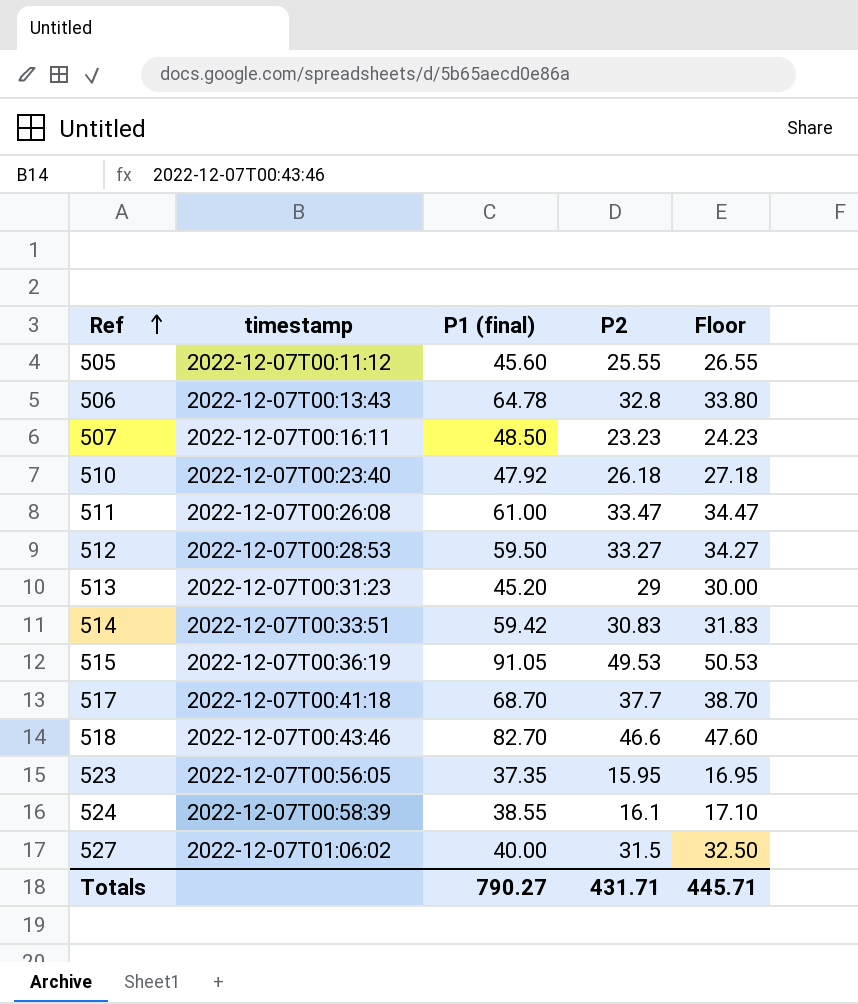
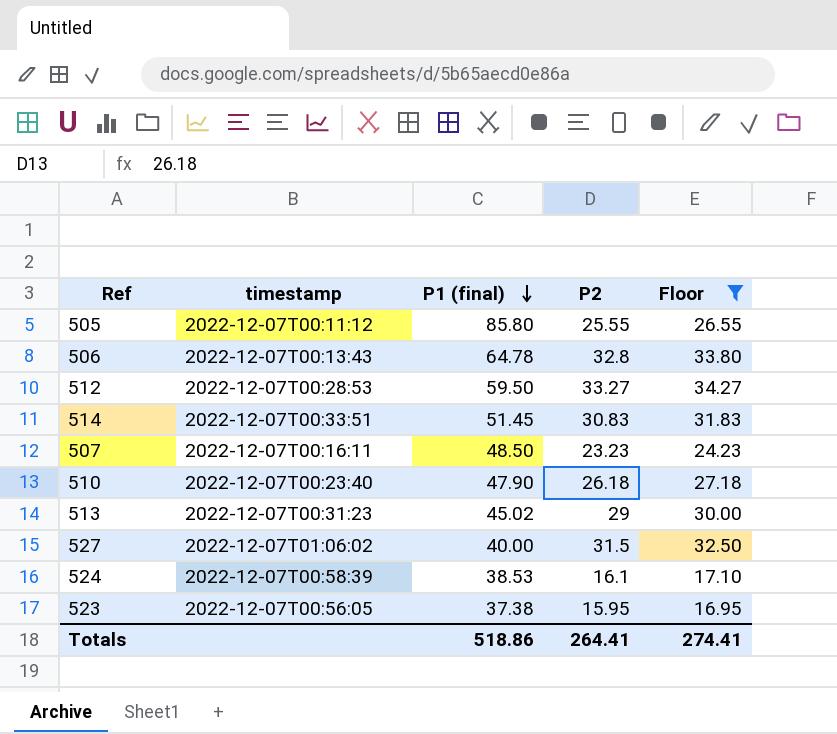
filter: none -> Floor <= 34.27
row order: Ref ascending -> P1 (final) descending
505 | P1 (final): 45.60 -> 85.80
514 | P1 (final): 59.42 -> 51.45
510 | P1 (final): 47.92 -> 47.90
513 | P1 (final): 45.20 -> 45.02
524 | P1 (final): 38.55 -> 38.53
523 | P1 (final): 37.35 -> 37.38
Totals | P1 (final): 790.27 -> 518.86
Totals | P2: 431.71 -> 264.41
Totals | Floor: 445.71 -> 274.41

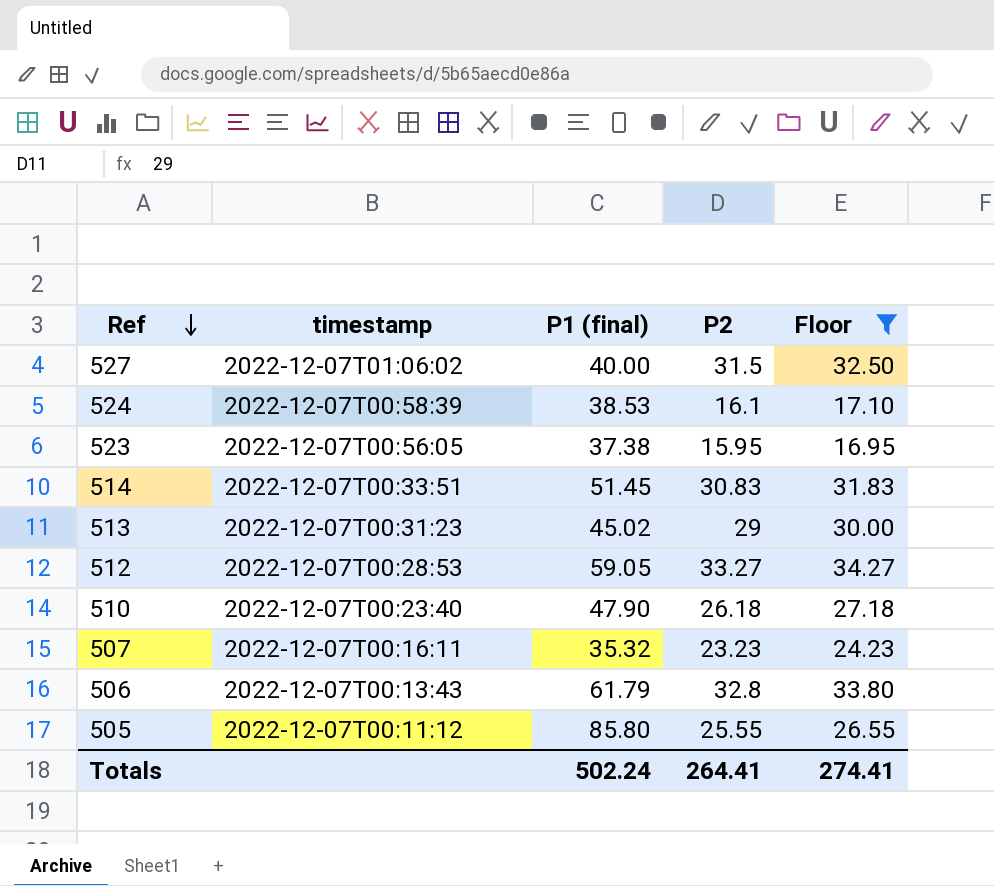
row order: P1 (final) descending -> Ref descending
512 | P1 (final): 59.50 -> 59.05
507 | P1 (final): 48.50 -> 35.32
506 | P1 (final): 64.78 -> 61.79
Totals | P1 (final): 518.86 -> 502.24

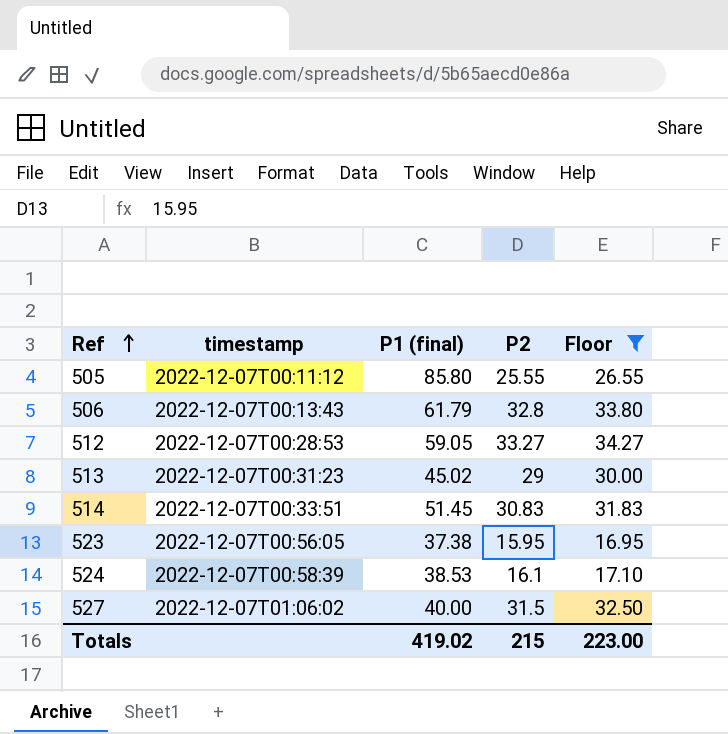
row order: Ref descending -> Ref ascending
row 510: 2022-12-07T00:23:40 | 47.90 | 26.18 | 27.18 -> none
row 507: 2022-12-07T00:16:11 | 35.32 | 23.23 | 24.23 -> none
Totals | P1 (final): 502.24 -> 419.02
Totals | P2: 264.41 -> 215
Totals | Floor: 274.41 -> 223.00

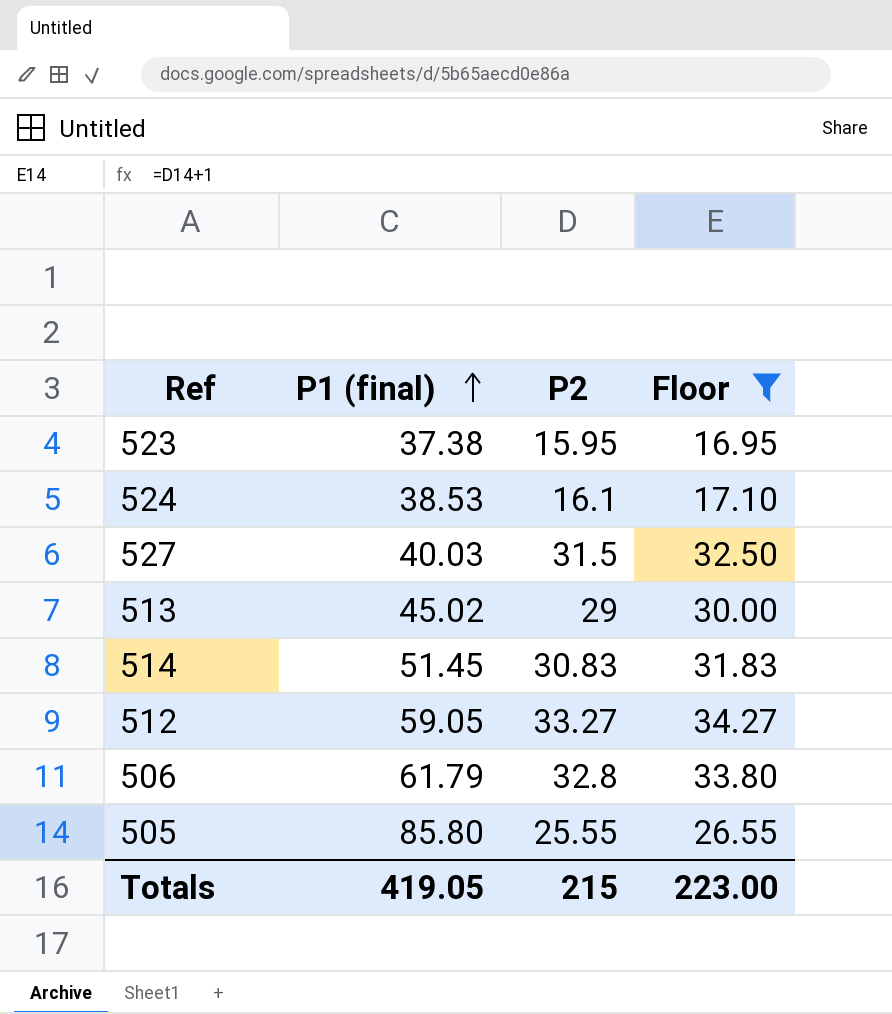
row order: Ref ascending -> P1 (final) ascending
column timestamp | position: 2 -> none
527 | P1 (final): 40.00 -> 40.03
Totals | P1 (final): 419.02 -> 419.05

